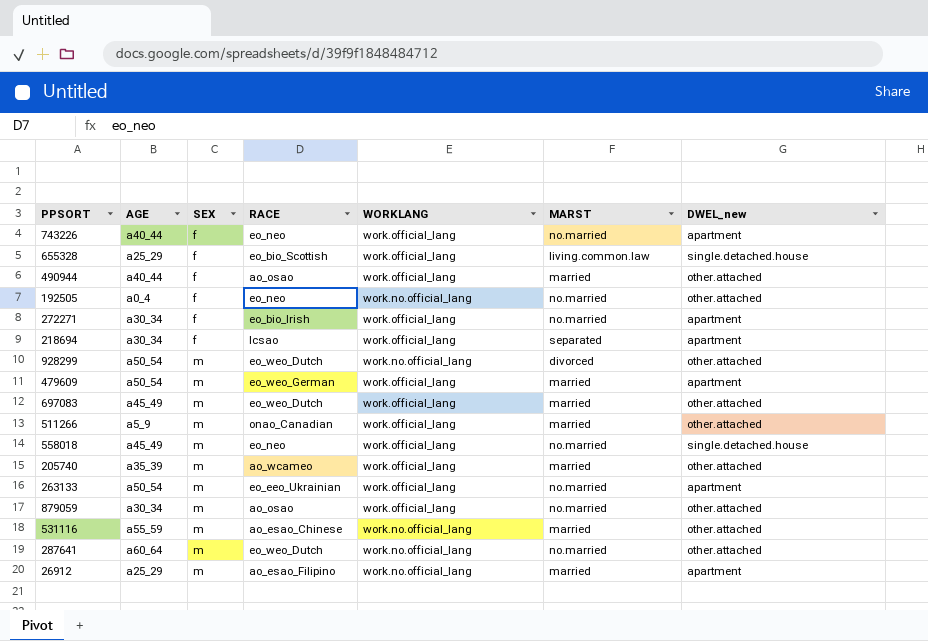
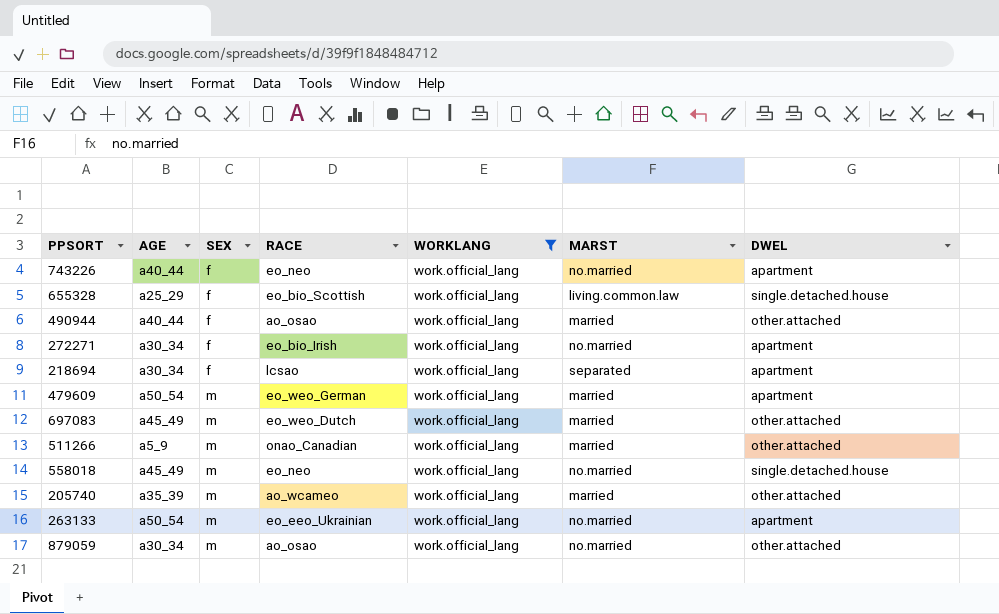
filter: none -> WORKLANG = work.official_lang
column name: DWEL_new -> DWEL

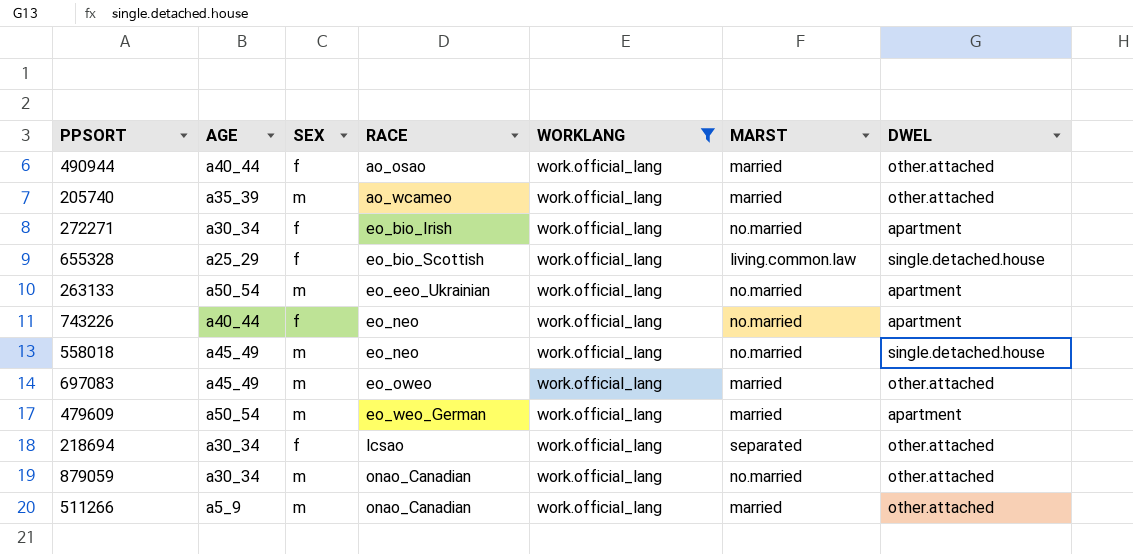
row order: SEX ascending -> RACE ascending
697083 | RACE: eo_weo_Dutch -> eo_oweo
218694 | DWEL: apartment -> other.attached
879059 | RACE: ao_osao -> onao_Canadian

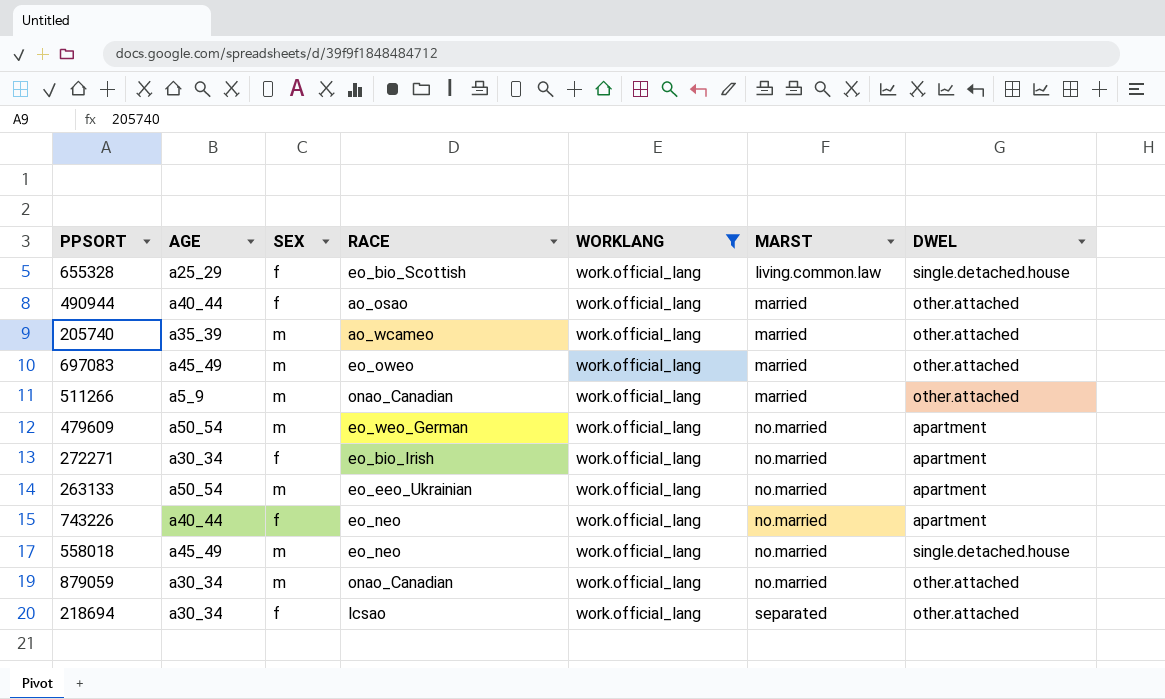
row order: RACE ascending -> MARST ascending
479609 | MARST: married -> no.married

